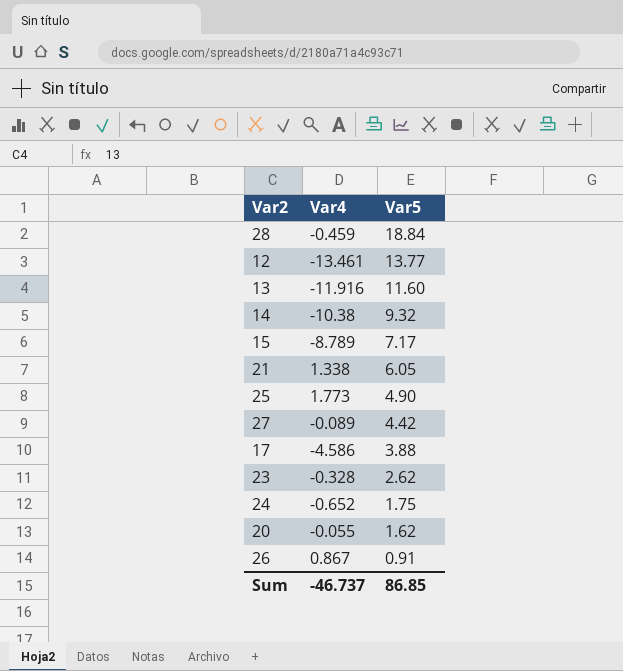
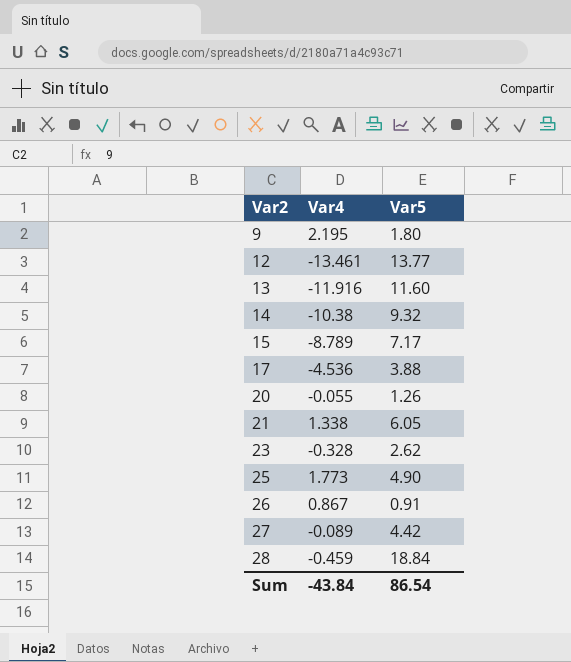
row order: Var5 descending -> Var2 ascending
row 24: -0.652 | 1.75 -> none
row 9: none -> 2.195 | 1.80
17 | Var4: -4.586 -> -4.536
20 | Var5: 1.62 -> 1.26
Sum | Var4: -46.737 -> -43.84
Sum | Var5: 86.85 -> 86.54

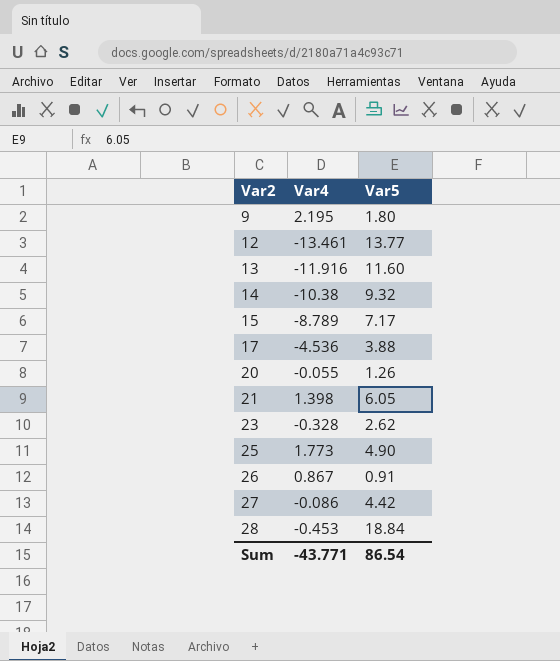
21 | Var4: 1.338 -> 1.398
27 | Var4: -0.089 -> -0.086
28 | Var4: -0.459 -> -0.453
Sum | Var4: -43.84 -> -43.771

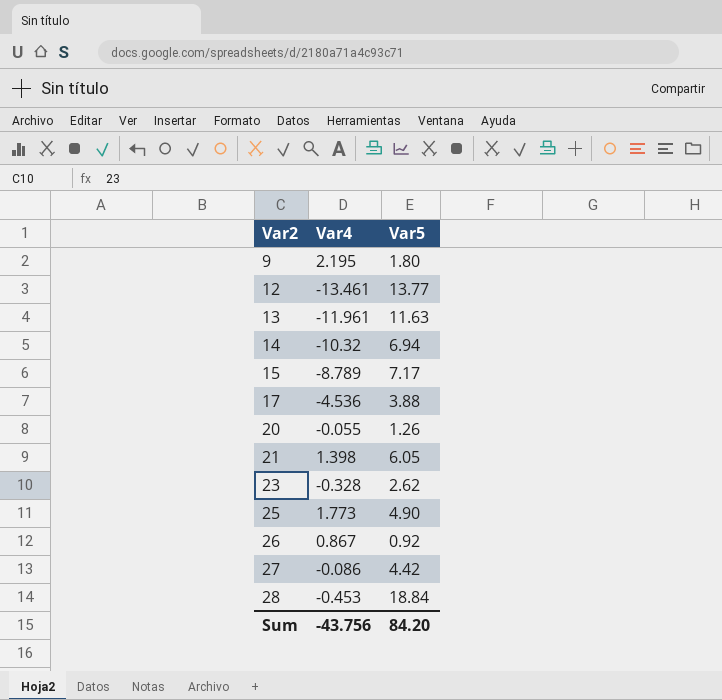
13 | Var4: -11.916 -> -11.961
13 | Var5: 11.60 -> 11.63
14 | Var4: -10.38 -> -10.32
14 | Var5: 9.32 -> 6.94
26 | Var5: 0.91 -> 0.92
Sum | Var4: -43.771 -> -43.756
Sum | Var5: 86.54 -> 84.20

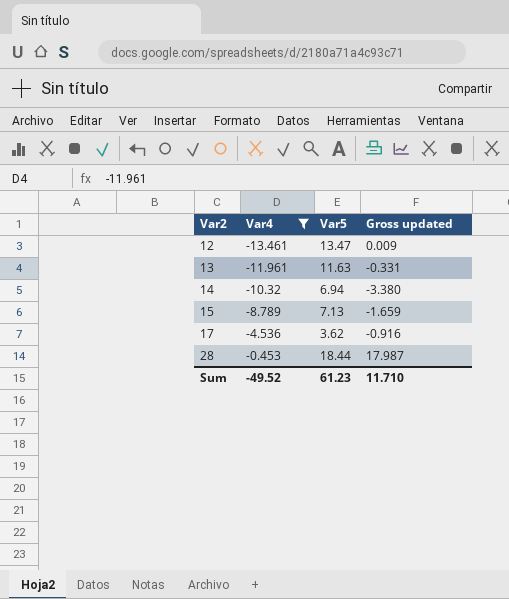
filter: none -> Var4 <= -0.453
column Gross updated | formula: none -> [Var4] + [Var5]
12 | Var5: 13.77 -> 13.47
15 | Var5: 7.17 -> 7.13
17 | Var5: 3.88 -> 3.62
28 | Var5: 18.84 -> 18.44
Sum | Var4: -43.756 -> -49.52
Sum | Var5: 84.20 -> 61.23

